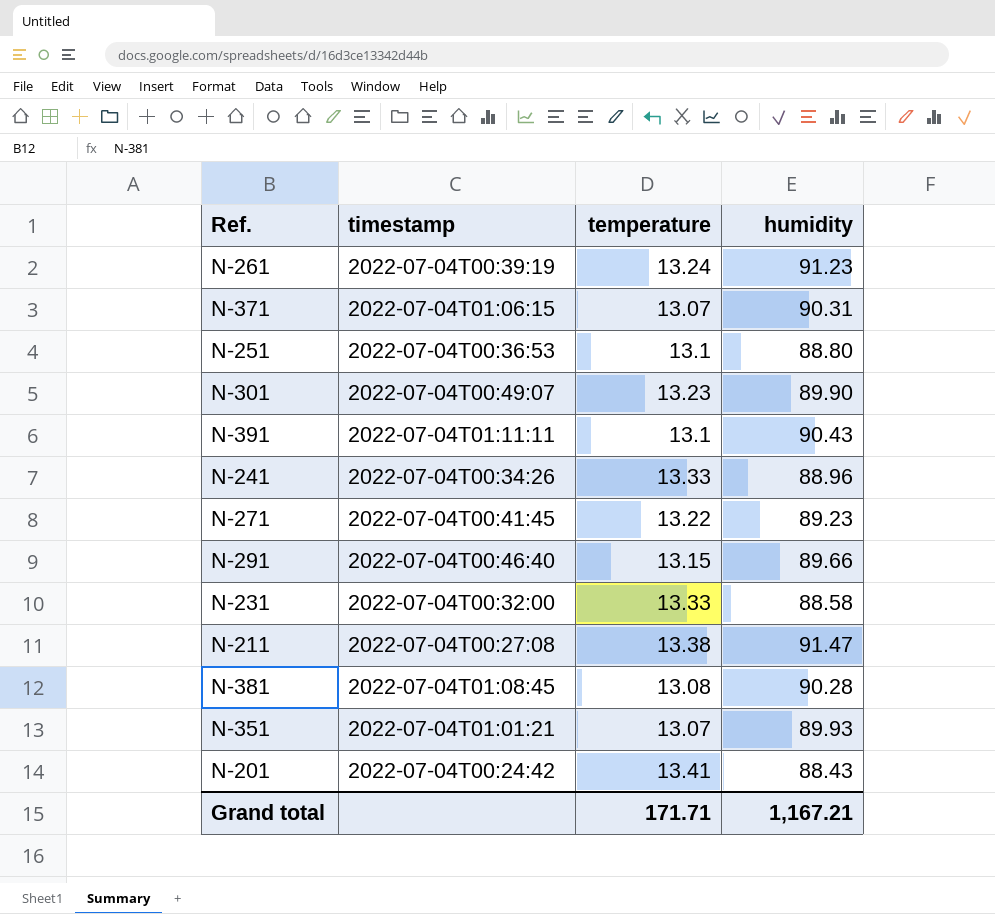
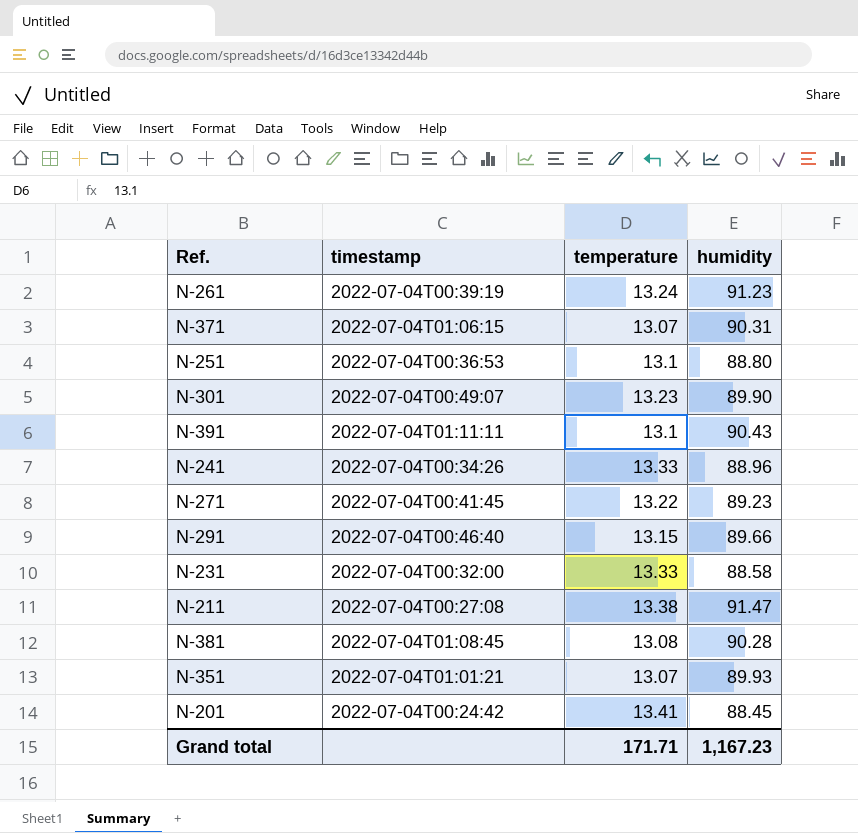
N-201 | humidity: 88.43 -> 88.45
Grand total | humidity: 1,167.21 -> 1,167.23

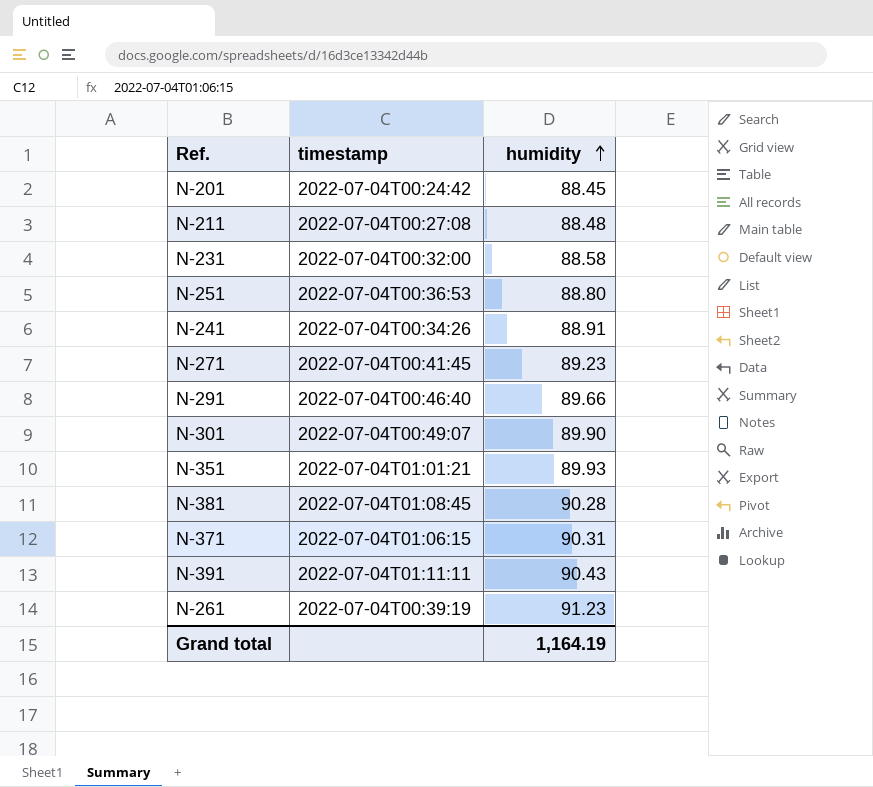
row order: none -> humidity ascending
column temperature | position: 3 -> none
N-211 | humidity: 91.47 -> 88.48
N-241 | humidity: 88.96 -> 88.91
Grand total | humidity: 1,167.23 -> 1,164.19

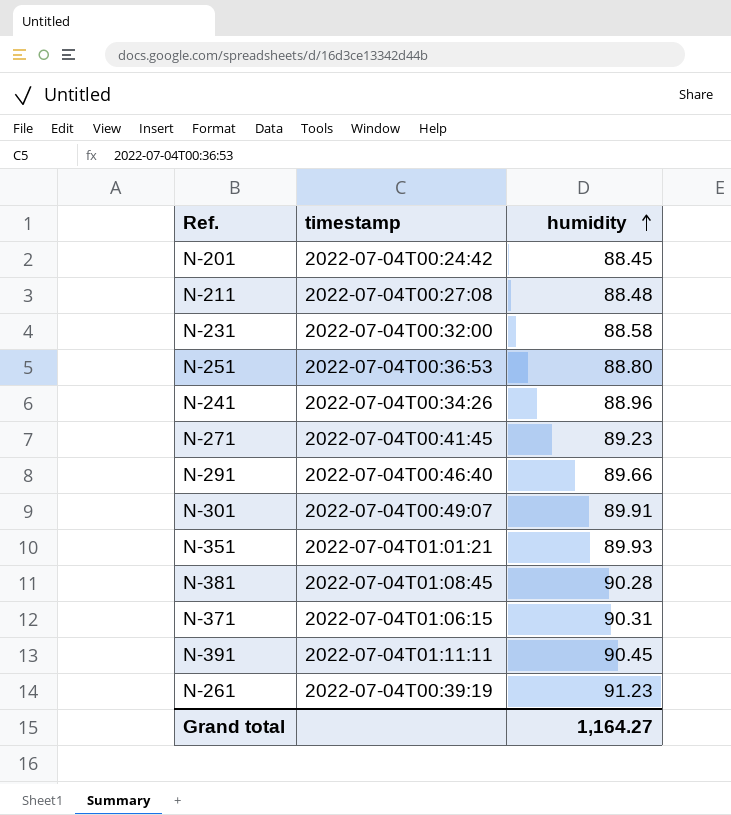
N-241 | humidity: 88.91 -> 88.96
N-301 | humidity: 89.90 -> 89.91
N-391 | humidity: 90.43 -> 90.45
Grand total | humidity: 1,164.19 -> 1,164.27

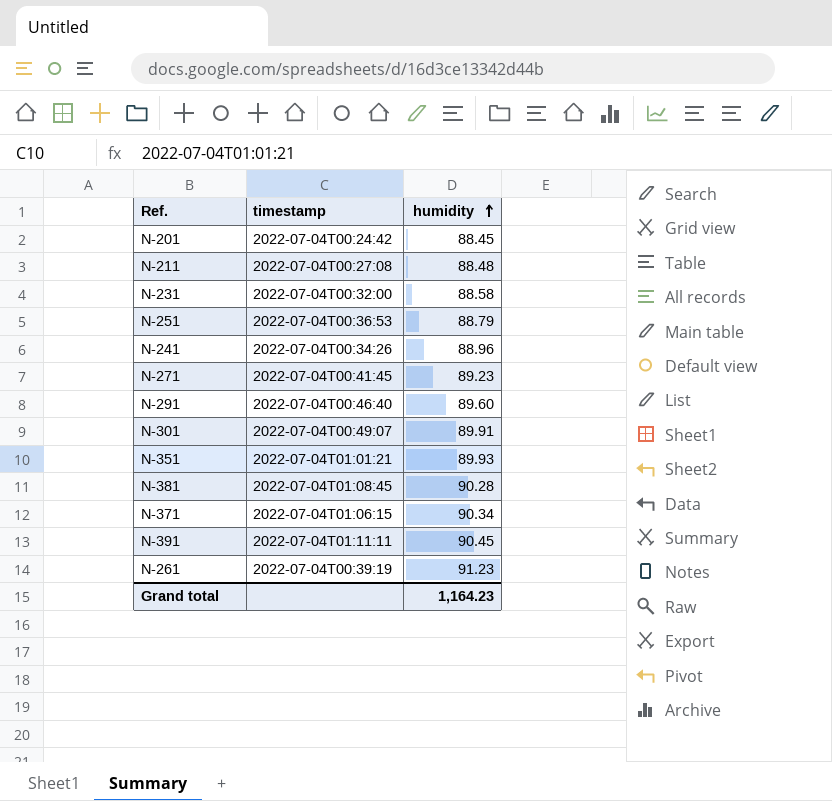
N-251 | humidity: 88.80 -> 88.79
N-291 | humidity: 89.66 -> 89.60
N-371 | humidity: 90.31 -> 90.34
Grand total | humidity: 1,164.27 -> 1,164.23

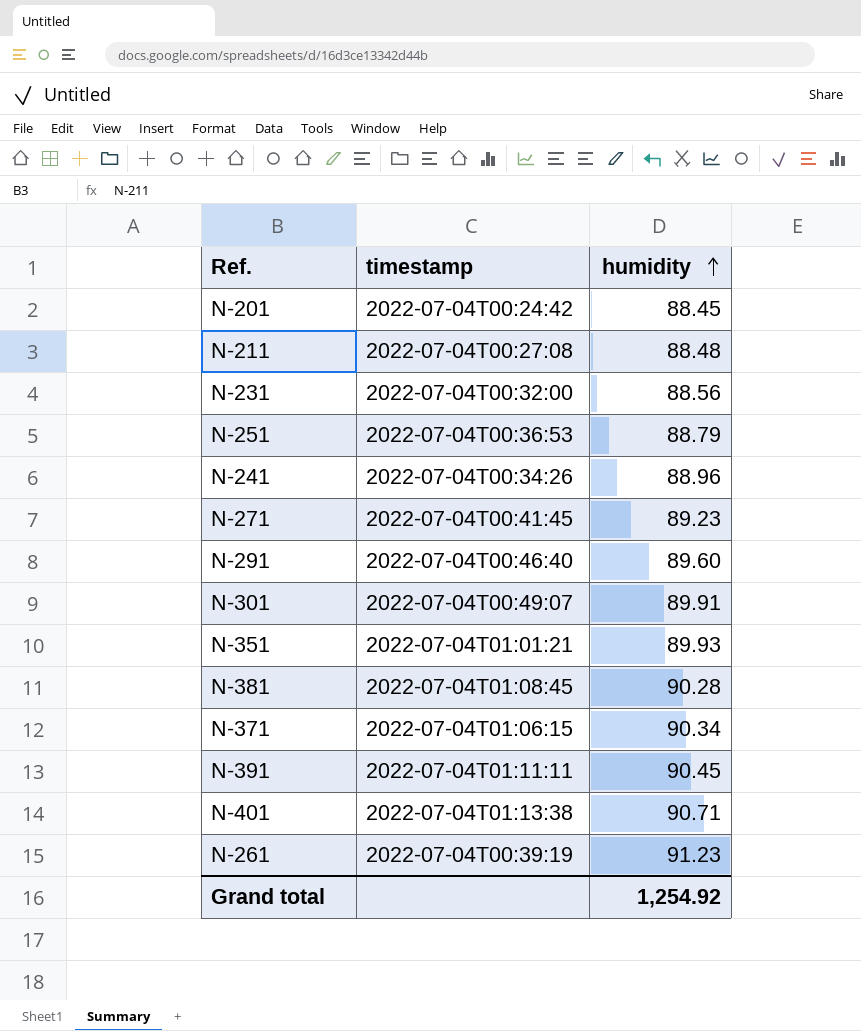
N-231 | humidity: 88.58 -> 88.56
row N-401: none -> 2022-07-04T01:13:38 | 90.71
Grand total | humidity: 1,164.23 -> 1,254.92

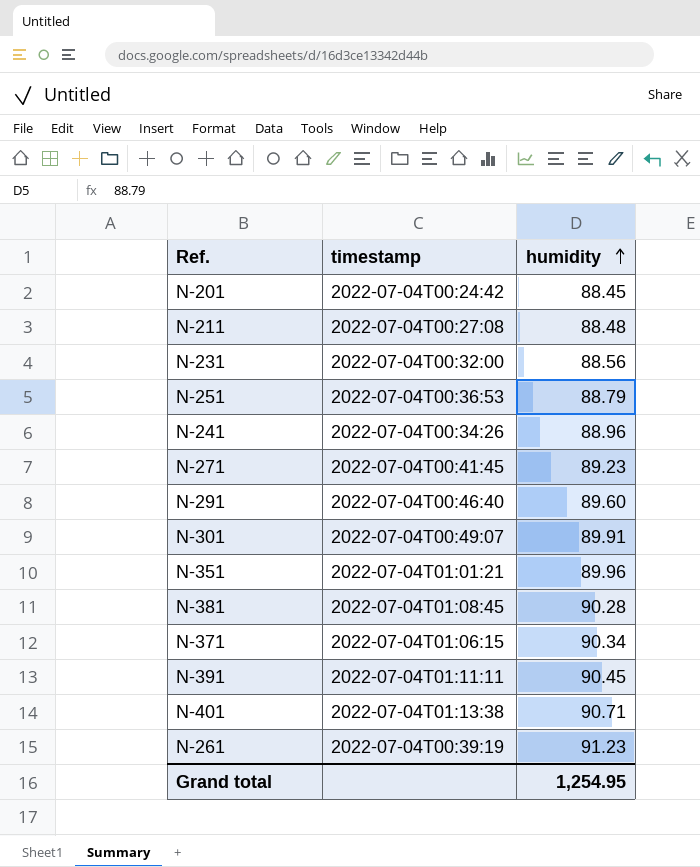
N-351 | humidity: 89.93 -> 89.96
Grand total | humidity: 1,254.92 -> 1,254.95

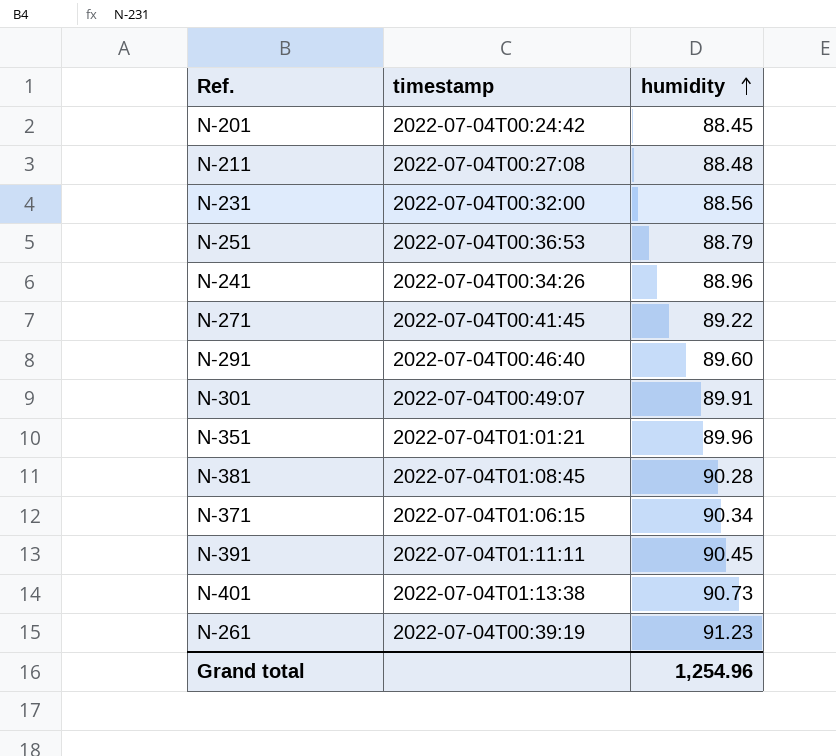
N-271 | humidity: 89.23 -> 89.22
N-401 | humidity: 90.71 -> 90.73
Grand total | humidity: 1,254.95 -> 1,254.96

